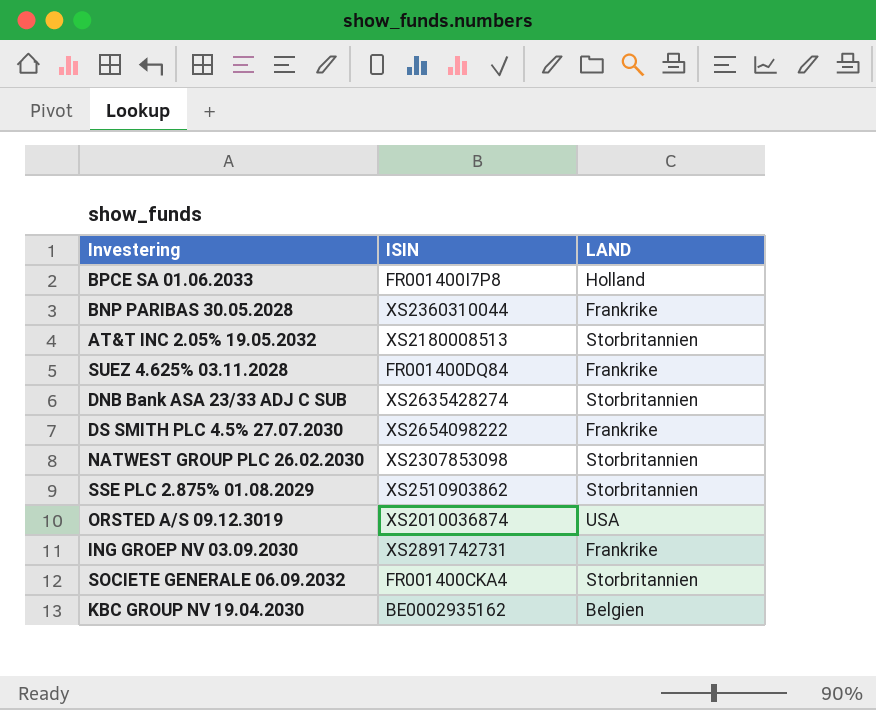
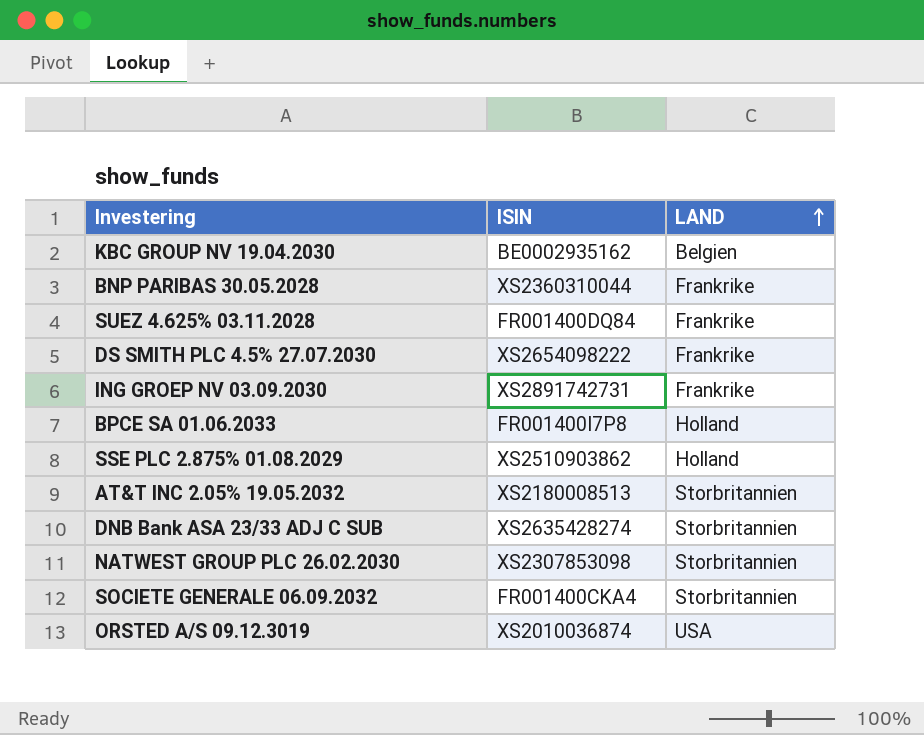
row order: none -> LAND ascending
SSE PLC 2.875% 01.08.2029 | LAND: Storbritannien -> Holland

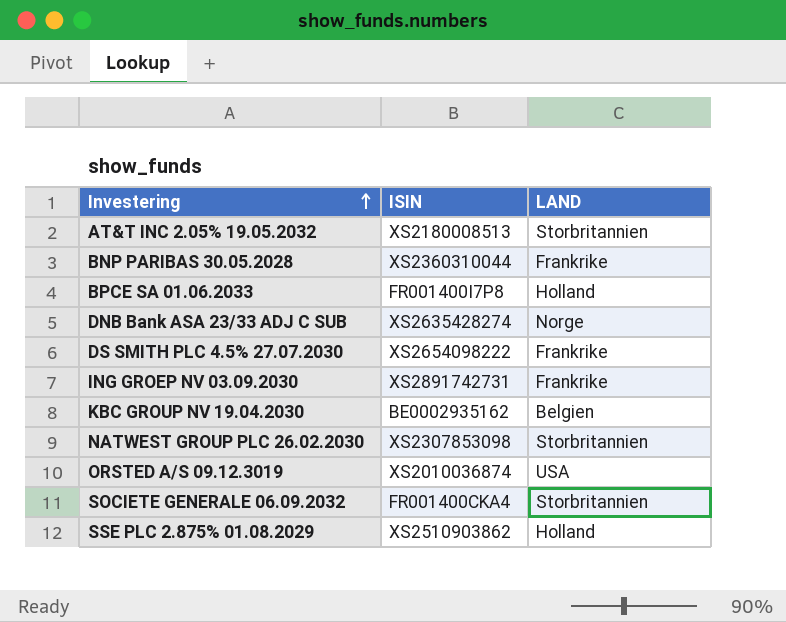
row order: LAND ascending -> Investering ascending
row SUEZ 4.625% 03.11.2028: FR001400DQ84 | Frankrike -> none
DNB Bank ASA 23/33 ADJ C SUB | LAND: Storbritannien -> Norge

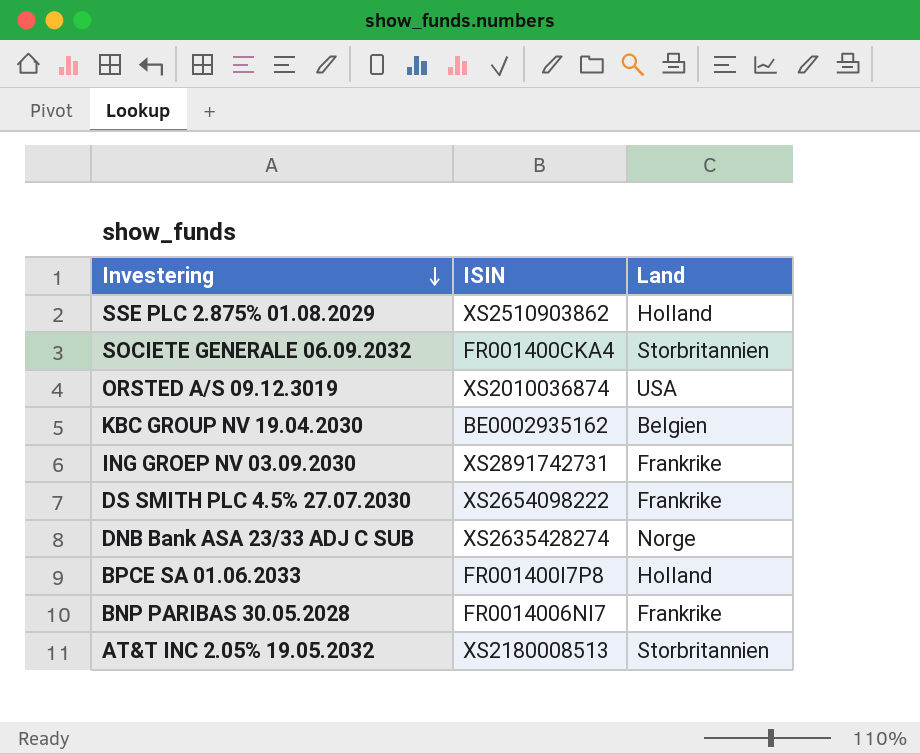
row order: Investering ascending -> Investering descending
column name: LAND -> Land
row NATWEST GROUP PLC 26.02.2030: XS2307853098 | Storbritannien -> none
BNP PARIBAS 30.05.2028 | ISIN: XS2360310044 -> FR0014006NI7

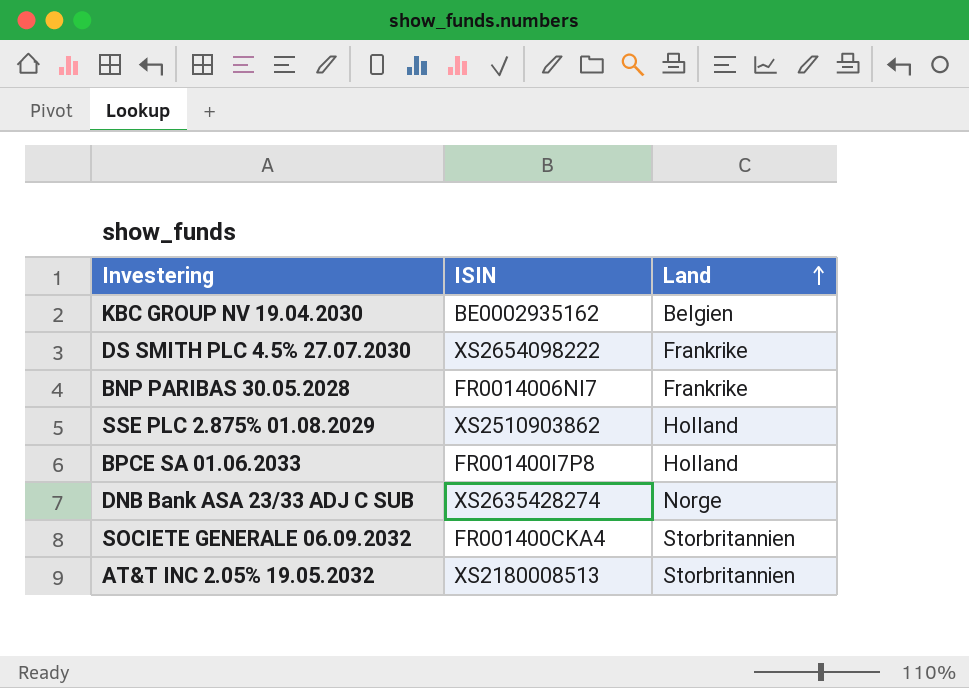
row order: Investering descending -> Land ascending
row ORSTED A/S 09.12.3019: XS2010036874 | USA -> none
row ING GROEP NV 03.09.2030: XS2891742731 | Frankrike -> none

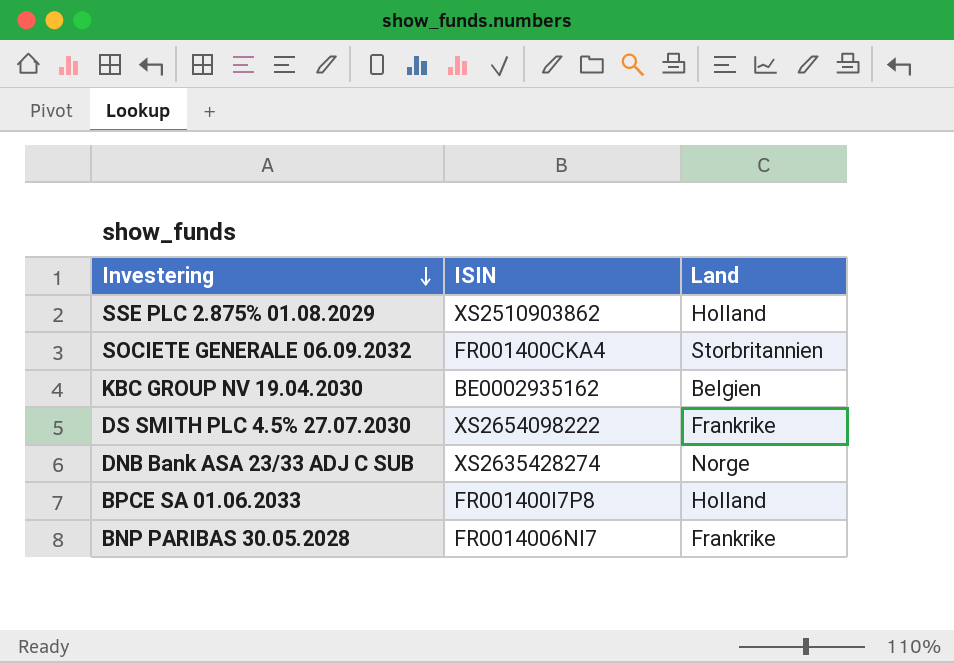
row order: Land ascending -> Investering descending
row AT&T INC 2.05% 19.05.2032: XS2180008513 | Storbritannien -> none

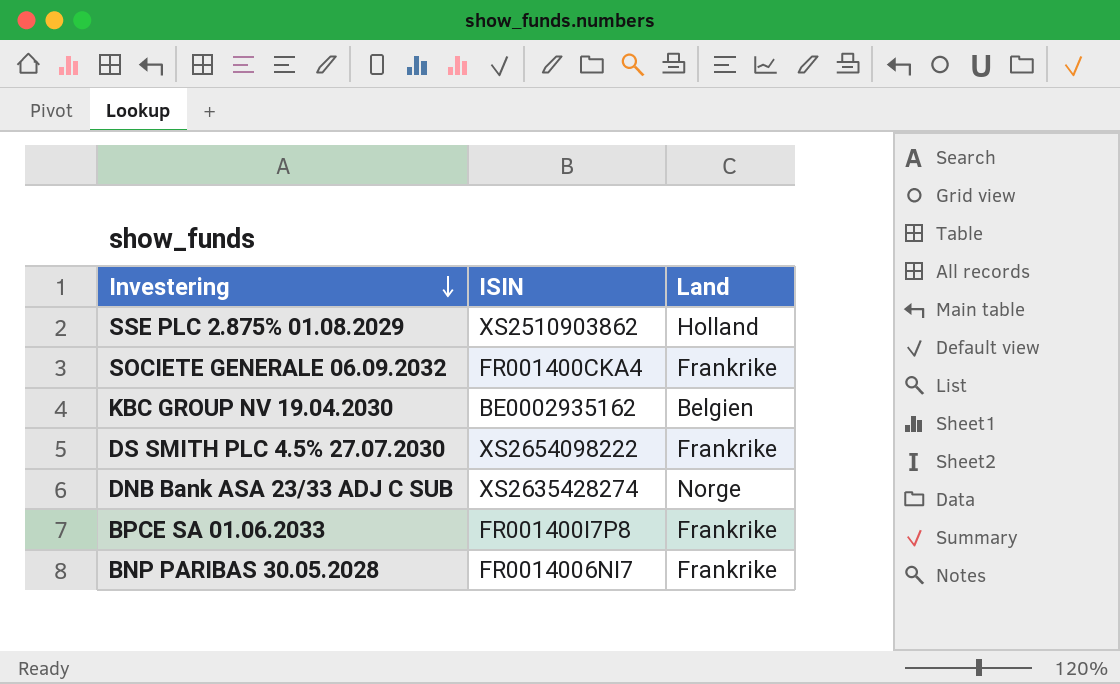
SOCIETE GENERALE 06.09.2032 | Land: Storbritannien -> Frankrike
BPCE SA 01.06.2033 | Land: Holland -> Frankrike

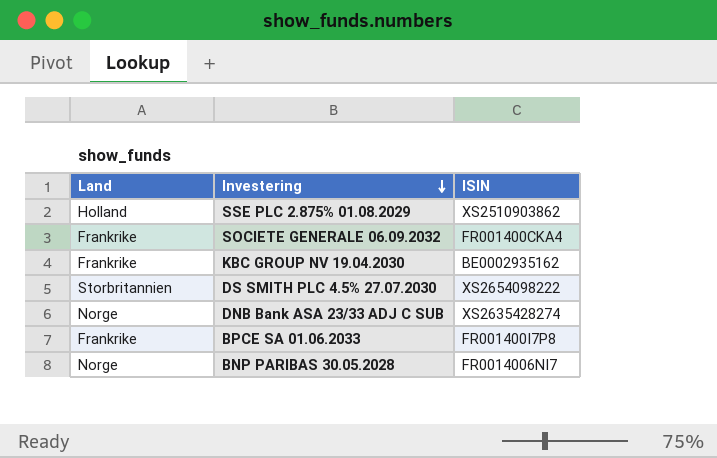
column Land | position: 3 -> 1
KBC GROUP NV 19.04.2030 | Land: Belgien -> Frankrike
DS SMITH PLC 4.5% 27.07.2030 | Land: Frankrike -> Storbritannien
BNP PARIBAS 30.05.2028 | Land: Frankrike -> Norge

